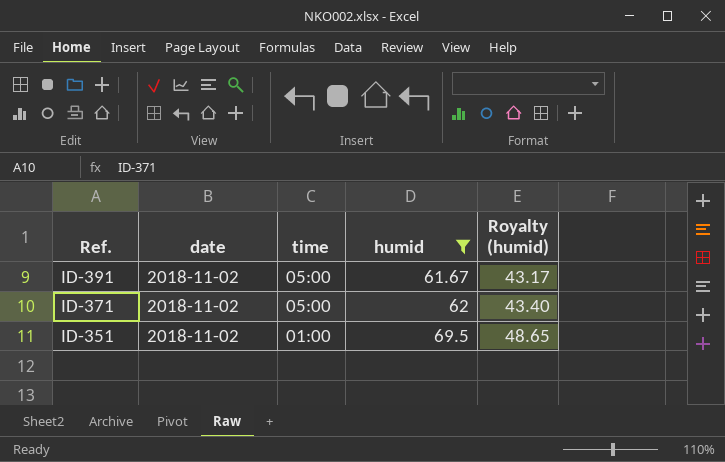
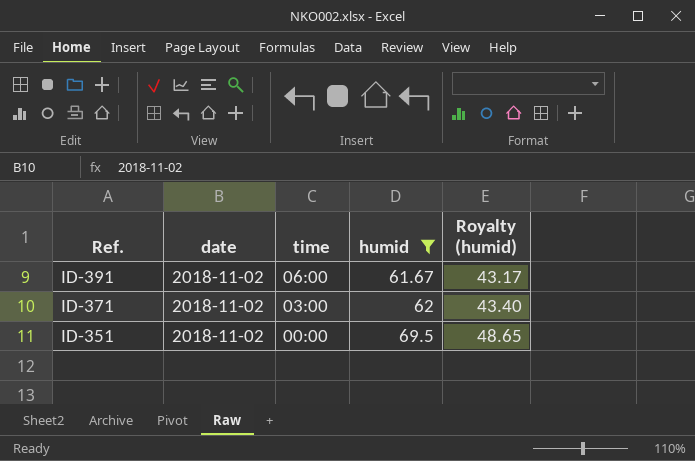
ID-391 | time: 05:00 -> 06:00
ID-371 | time: 05:00 -> 03:00
ID-351 | time: 01:00 -> 00:00

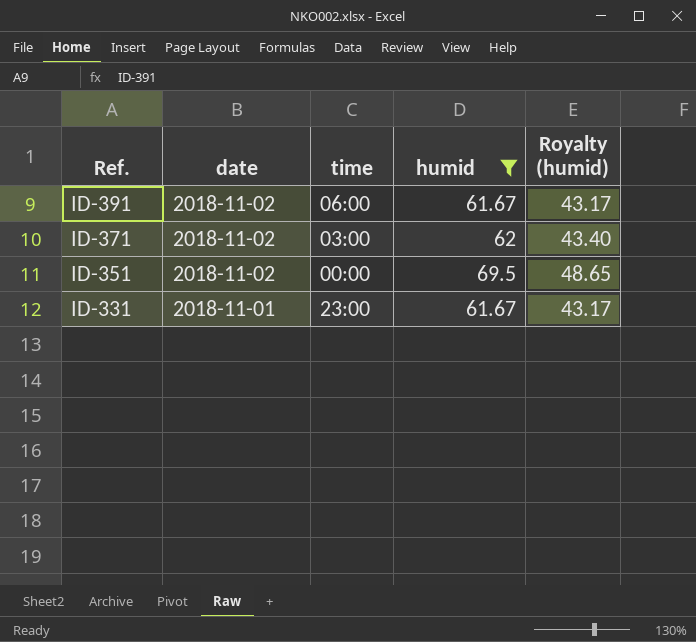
row ID-331: none -> 2018-11-01 | 23:00 | 61.67 | 43.17

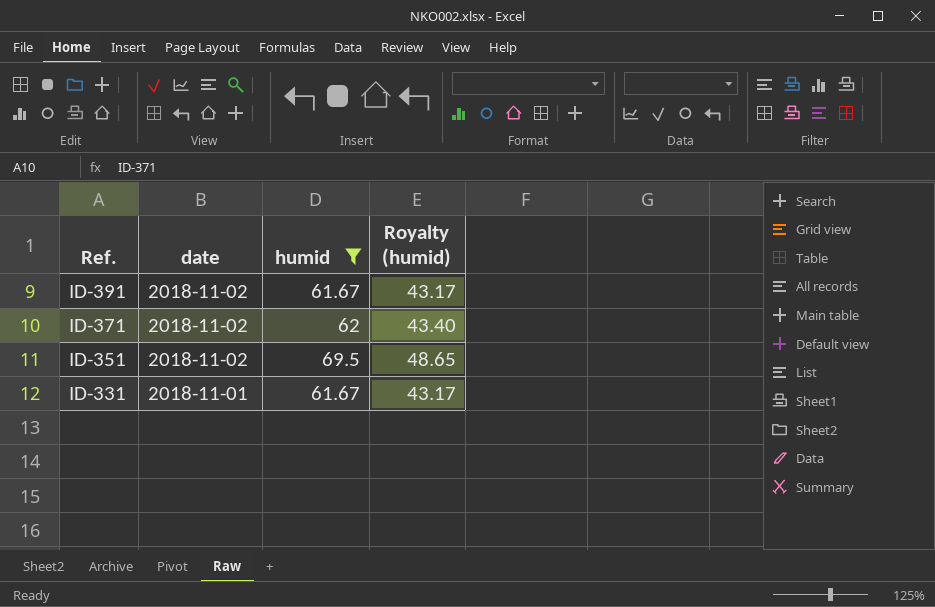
column time | position: 3 -> none

